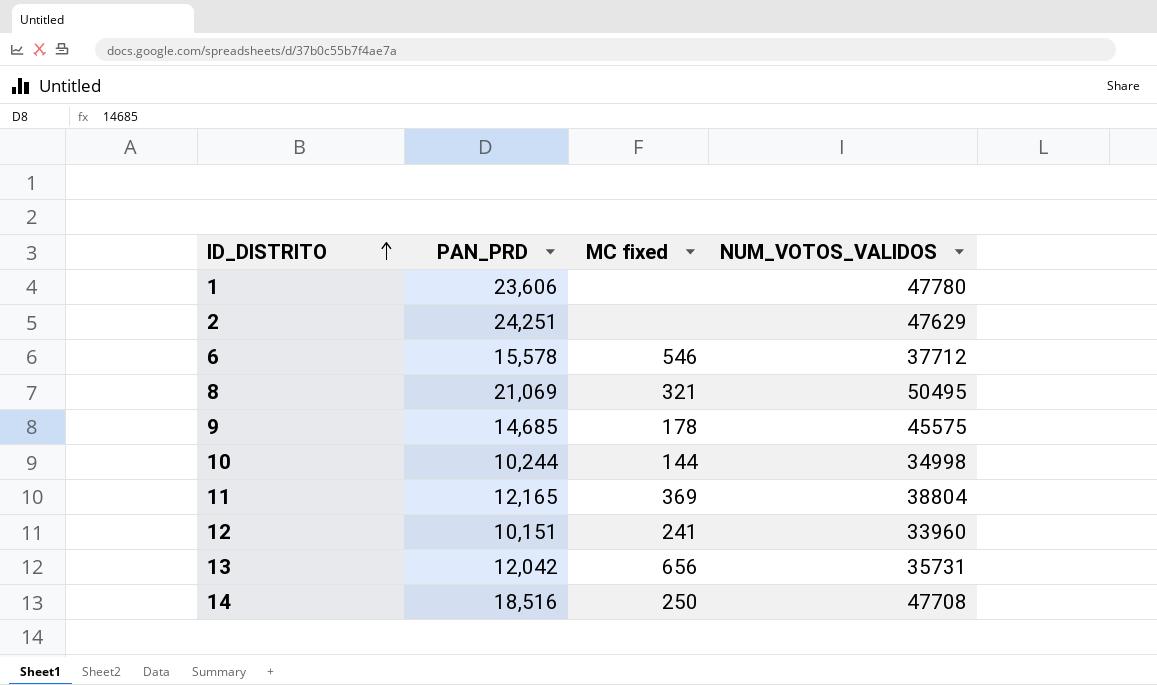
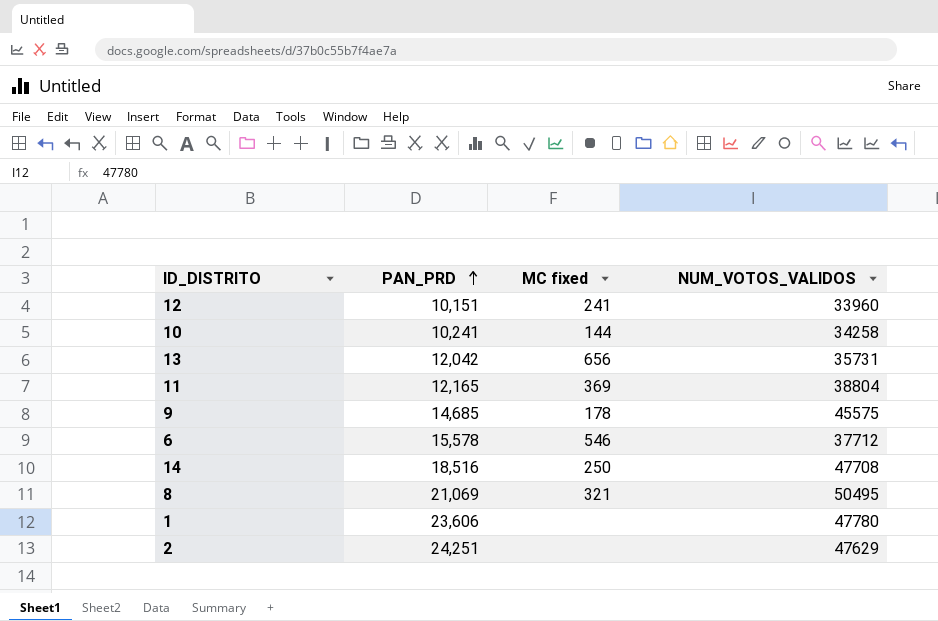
row order: ID_DISTRITO ascending -> PAN_PRD ascending
10 | PAN_PRD: 10,244 -> 10,241
10 | NUM_VOTOS_VALIDOS: 34998 -> 34258

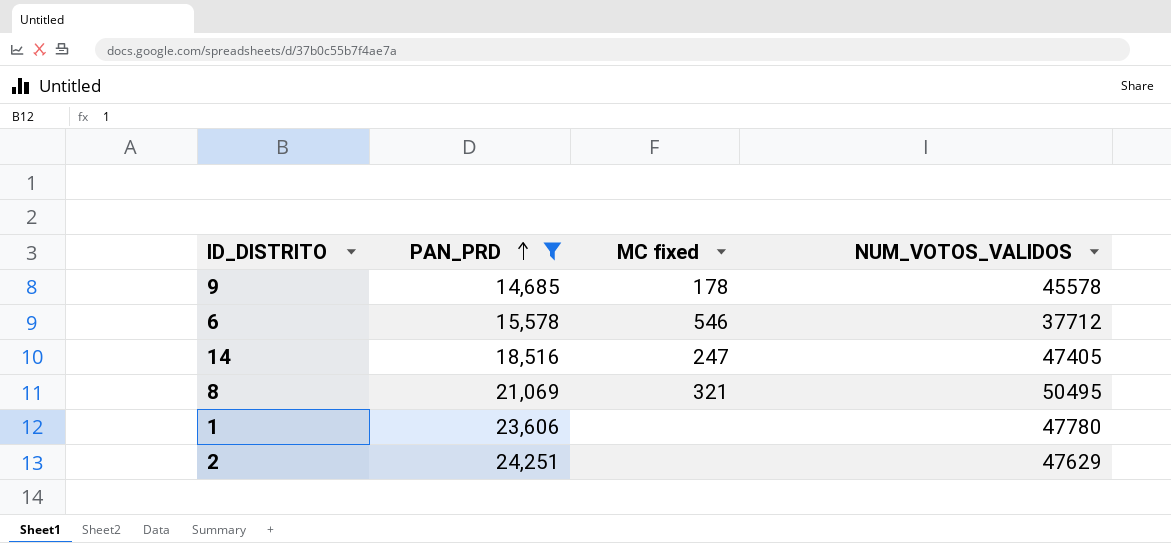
filter: none -> PAN_PRD >= 14,685
9 | NUM_VOTOS_VALIDOS: 45575 -> 45578
14 | MC fixed: 250 -> 247
14 | NUM_VOTOS_VALIDOS: 47708 -> 47405

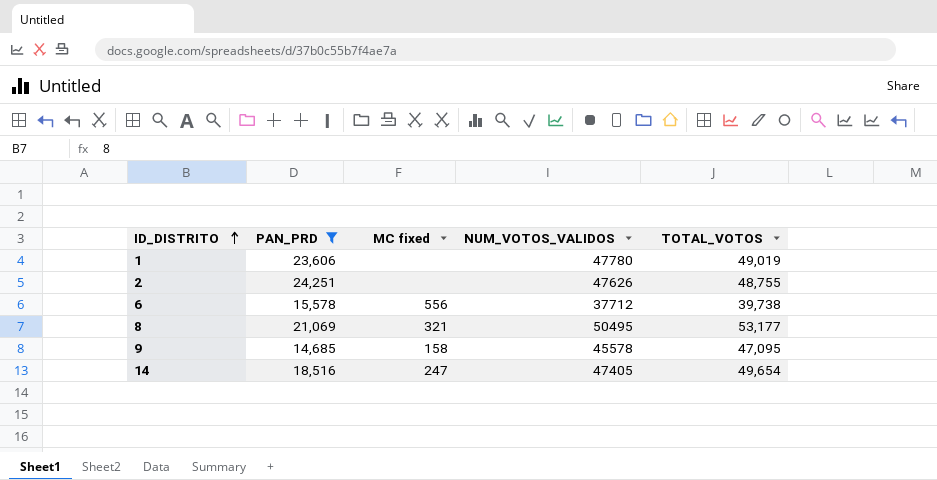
row order: PAN_PRD ascending -> ID_DISTRITO ascending
column TOTAL_VOTOS | position: none -> 5
2 | NUM_VOTOS_VALIDOS: 47629 -> 47626
6 | MC fixed: 546 -> 556
9 | MC fixed: 178 -> 158

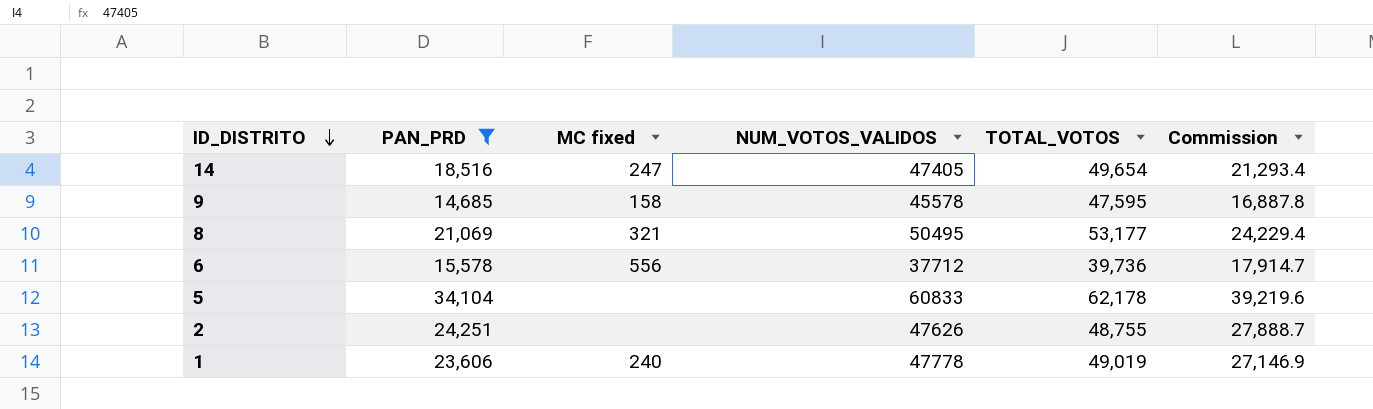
row order: ID_DISTRITO ascending -> ID_DISTRITO descending
column Commission | formula: none -> [PAN_PRD] * 1.15
9 | TOTAL_VOTOS: 47,095 -> 47,595
6 | TOTAL_VOTOS: 39,738 -> 39,736
row 5: none -> 34,104 | none | 60833 | 62,178 | 39,219.6
1 | MC fixed: none -> 240
1 | NUM_VOTOS_VALIDOS: 47780 -> 47778

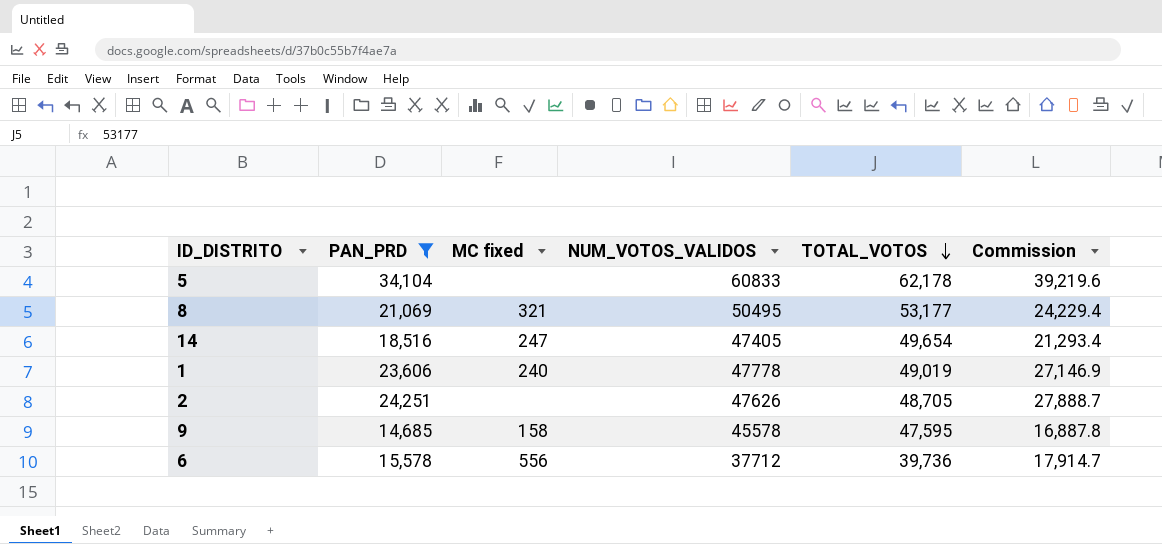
row order: ID_DISTRITO descending -> TOTAL_VOTOS descending
2 | TOTAL_VOTOS: 48,755 -> 48,705

